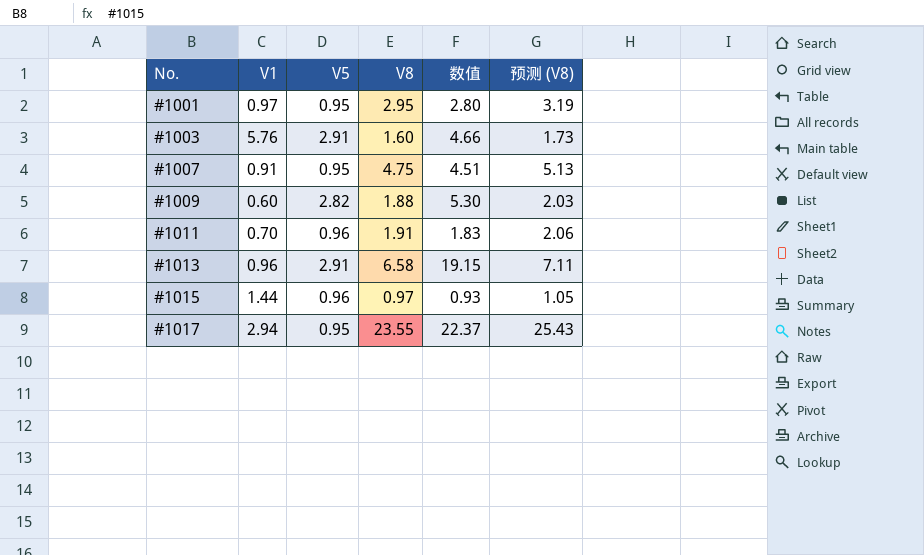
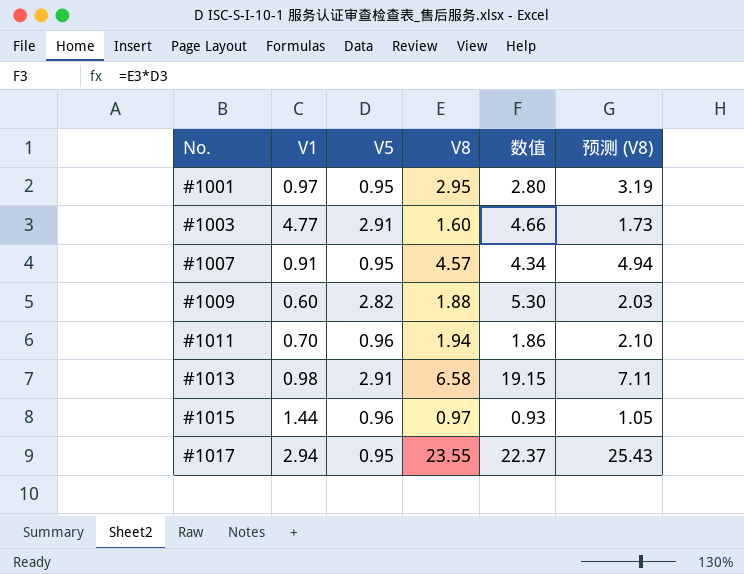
#1003 | V1: 5.76 -> 4.77
#1007 | V8: 4.75 -> 4.57
#1007 | 数值: 4.51 -> 4.34
#1007 | 预测 (V8): 5.13 -> 4.94
#1011 | V8: 1.91 -> 1.94
#1011 | 数值: 1.83 -> 1.86
#1011 | 预测 (V8): 2.06 -> 2.10
#1013 | V1: 0.96 -> 0.98

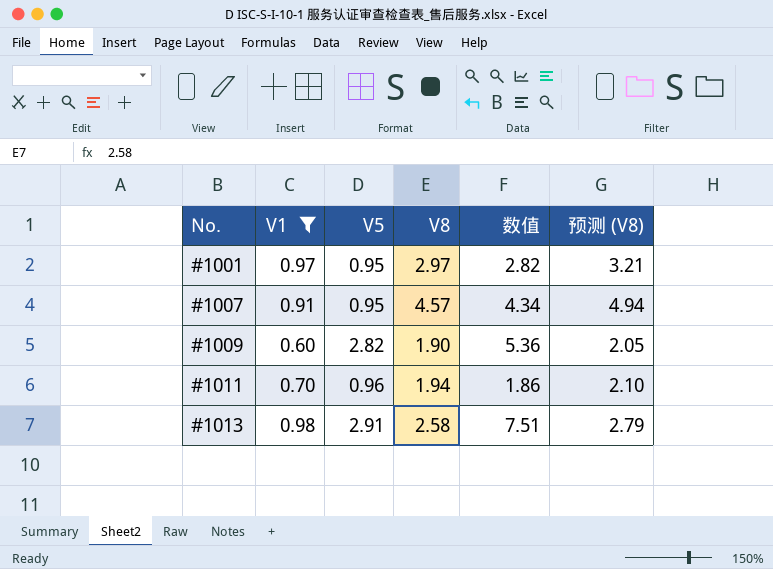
filter: none -> V1 <= 0.98
#1001 | V8: 2.95 -> 2.97
#1001 | 数值: 2.80 -> 2.82
#1001 | 预测 (V8): 3.19 -> 3.21
#1009 | V8: 1.88 -> 1.90
#1009 | 数值: 5.30 -> 5.36
#1009 | 预测 (V8): 2.03 -> 2.05
#1013 | V8: 6.58 -> 2.58
#1013 | 数值: 19.15 -> 7.51
#1013 | 预测 (V8): 7.11 -> 2.79

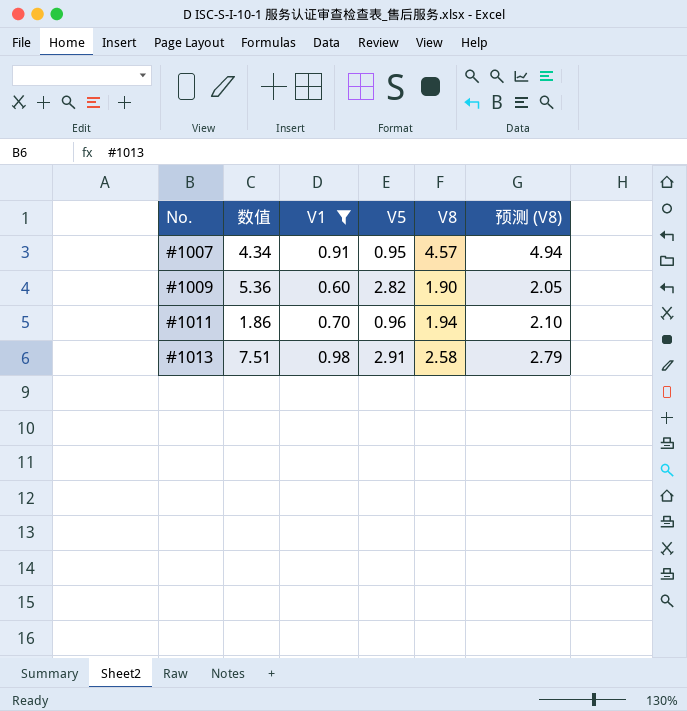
column 数值 | position: 5 -> 2
row #1001: 0.97 | 0.95 | 2.97 | 2.82 | 3.21 -> none

